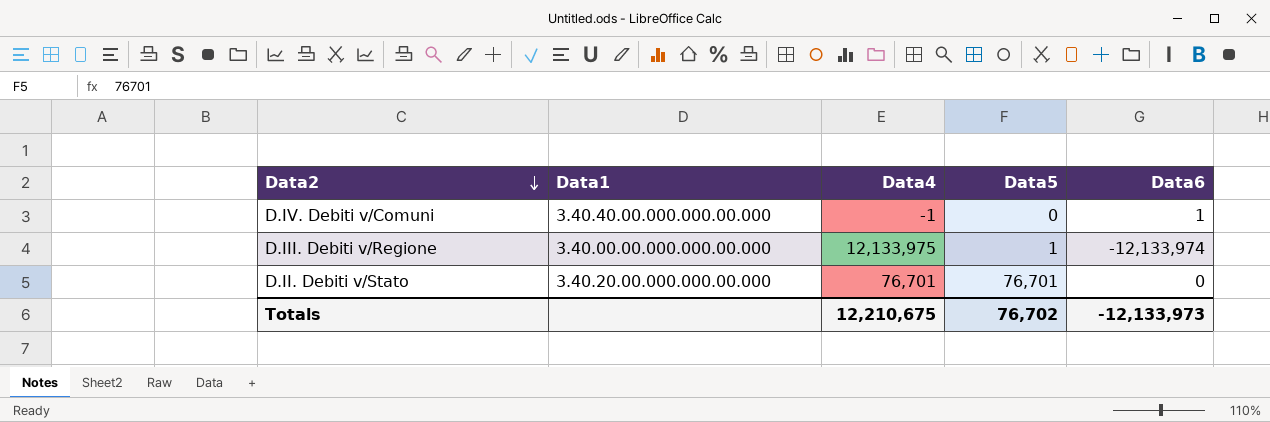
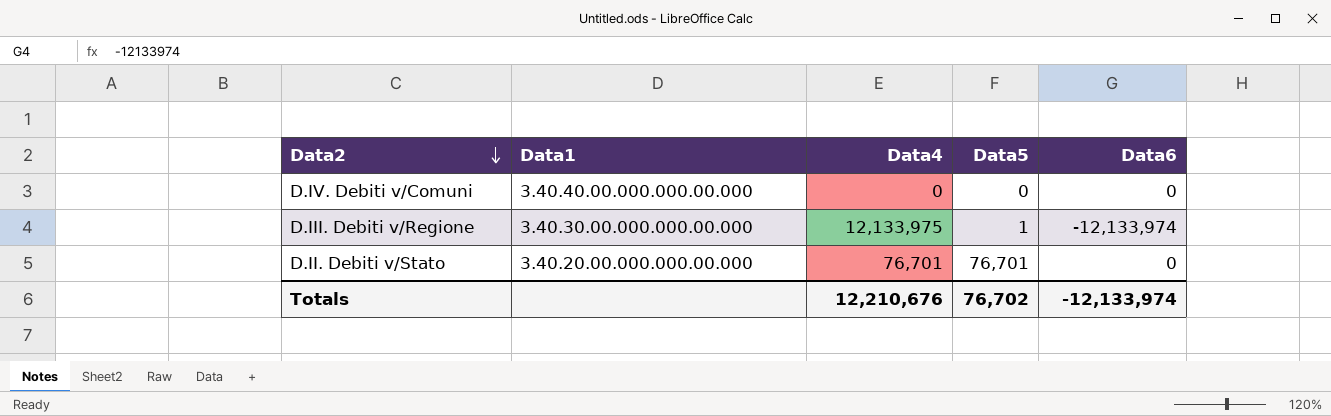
D.IV. Debiti v/Comuni | Data4: -1 -> 0
D.IV. Debiti v/Comuni | Data6: 1 -> 0
D.III. Debiti v/Regione | Data1: 3.40.00.00.000.000.00.000 -> 3.40.30.00.000.000.00.000
Totals | Data4: 12,210,675 -> 12,210,676
Totals | Data6: -12,133,973 -> -12,133,974

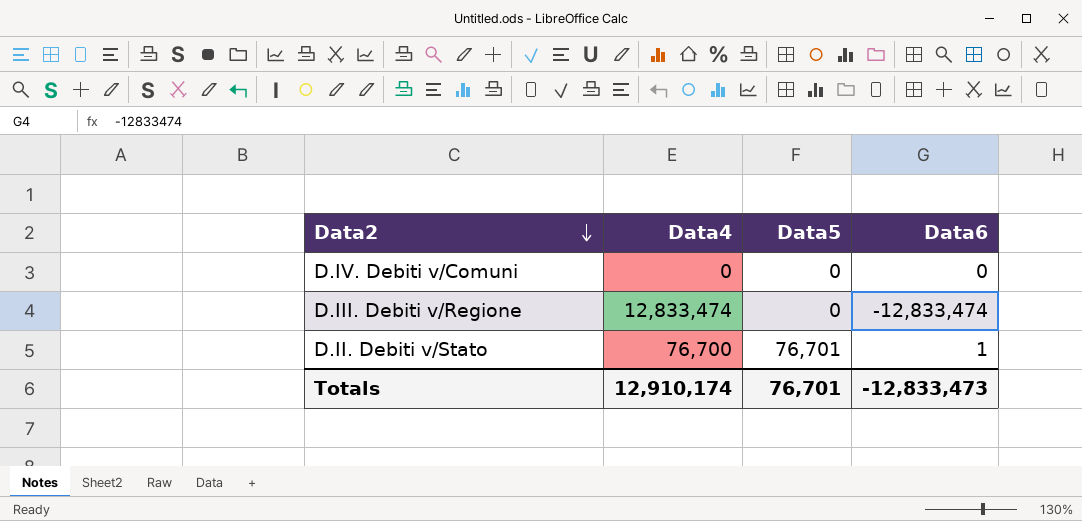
column Data1 | position: 2 -> none
D.III. Debiti v/Regione | Data4: 12,133,975 -> 12,833,474
D.III. Debiti v/Regione | Data5: 1 -> 0
D.III. Debiti v/Regione | Data6: -12,133,974 -> -12,833,474
D.II. Debiti v/Stato | Data4: 76,701 -> 76,700
D.II. Debiti v/Stato | Data6: 0 -> 1
Totals | Data4: 12,210,676 -> 12,910,174
Totals | Data5: 76,702 -> 76,701
Totals | Data6: -12,133,974 -> -12,833,473

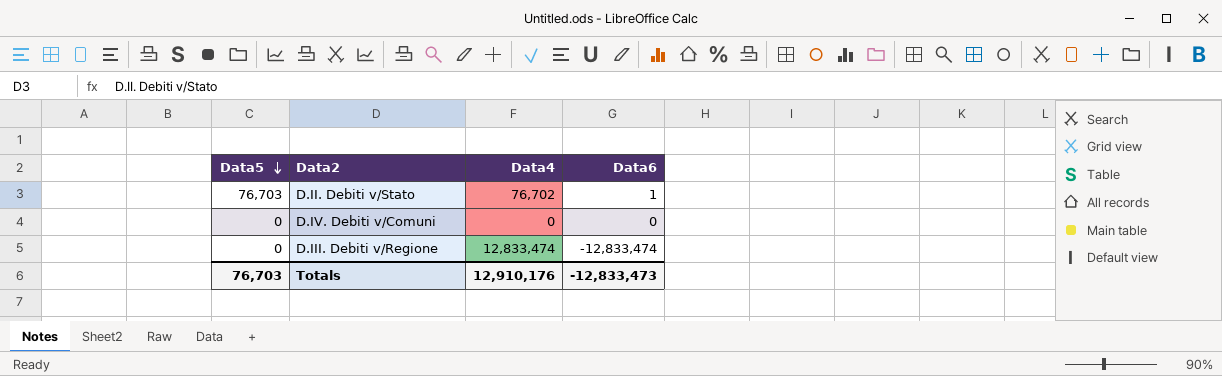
row order: Data2 descending -> Data5 descending
column Data5 | position: 3 -> 1
D.II. Debiti v/Stato | Data5: 76,701 -> 76,703
D.II. Debiti v/Stato | Data4: 76,700 -> 76,702
Totals | Data5: 76,701 -> 76,703
Totals | Data4: 12,910,174 -> 12,910,176

